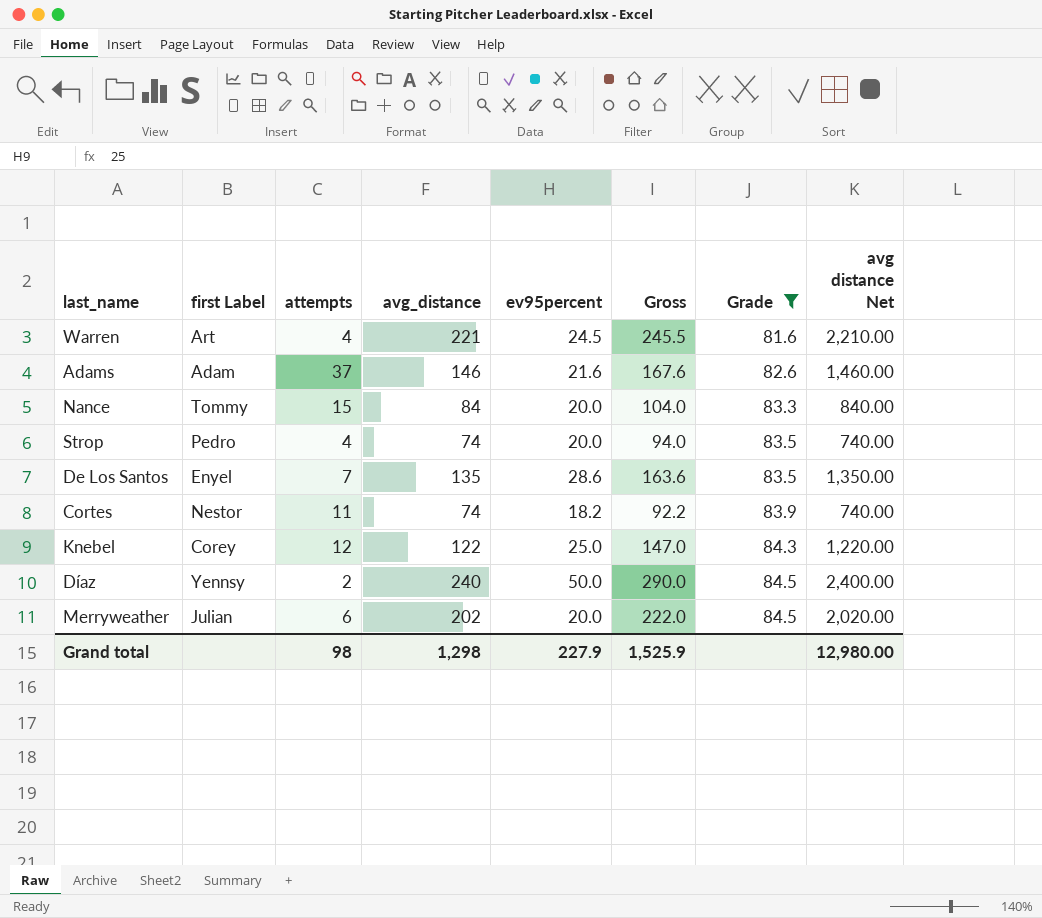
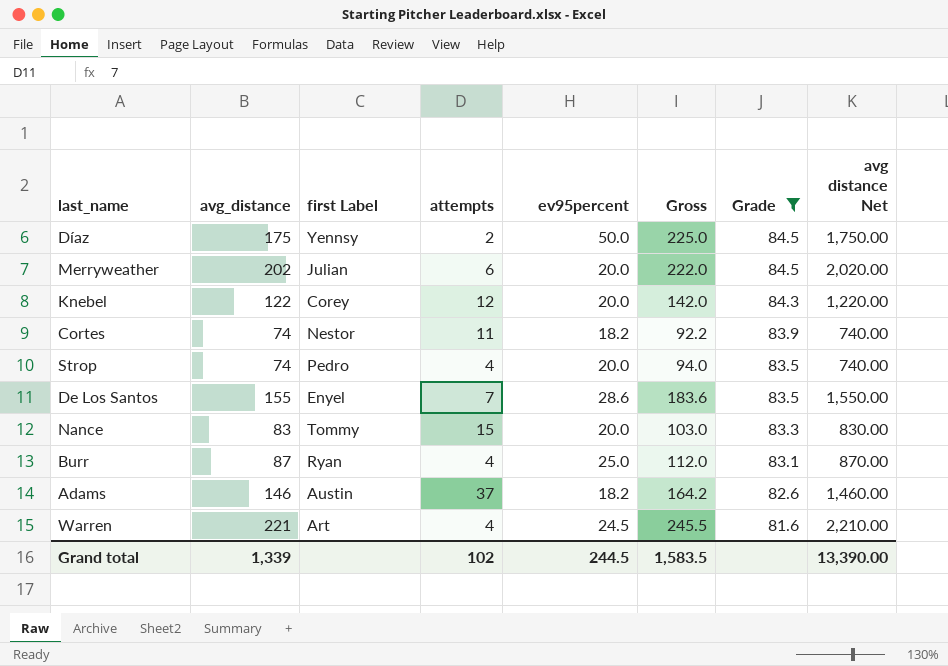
row order: Grade ascending -> Grade descending
column avg_distance | position: 4 -> 2
Díaz | avg_distance: 240 -> 175
Díaz | Gross: 290.0 -> 225.0
Díaz | avg distance Net: 2,400.00 -> 1,750.00
Knebel | ev95percent: 25.0 -> 20.0
Knebel | Gross: 147.0 -> 142.0
De Los Santos | avg_distance: 135 -> 155
De Los Santos | Gross: 163.6 -> 183.6
De Los Santos | avg distance Net: 1,350.00 -> 1,550.00
Nance | avg_distance: 84 -> 83
Nance | Gross: 104.0 -> 103.0
Nance | avg distance Net: 840.00 -> 830.00
row Burr: none -> 87 | Ryan | 4 | 25.0 | 112.0 | 83.1 | 870.00
Adams | first Label: Adam -> Austin
Adams | ev95percent: 21.6 -> 18.2
Adams | Gross: 167.6 -> 164.2
Grand total | avg_distance: 1,298 -> 1,339
Grand total | attempts: 98 -> 102
Grand total | ev95percent: 227.9 -> 244.5
Grand total | Gross: 1,525.9 -> 1,583.5
Grand total | avg distance Net: 12,980.00 -> 13,390.00

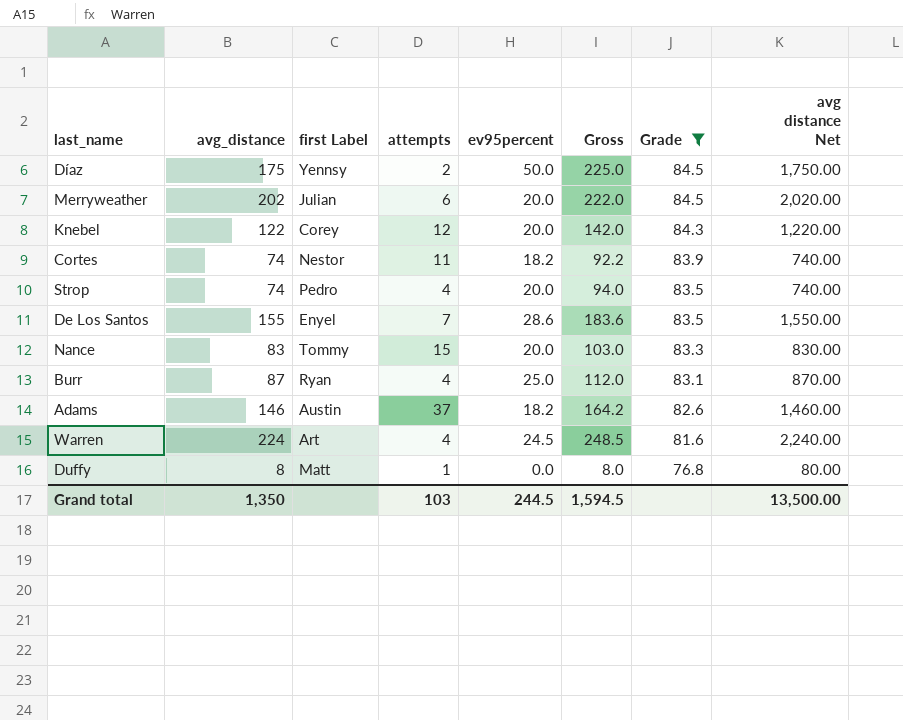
Warren | avg_distance: 221 -> 224
Warren | Gross: 245.5 -> 248.5
Warren | avg distance Net: 2,210.00 -> 2,240.00
row Duffy: none -> 8 | Matt | 1 | 0.0 | 8.0 | 76.8 | 80.00
Grand total | avg_distance: 1,339 -> 1,350
Grand total | attempts: 102 -> 103
Grand total | Gross: 1,583.5 -> 1,594.5
Grand total | avg distance Net: 13,390.00 -> 13,500.00

